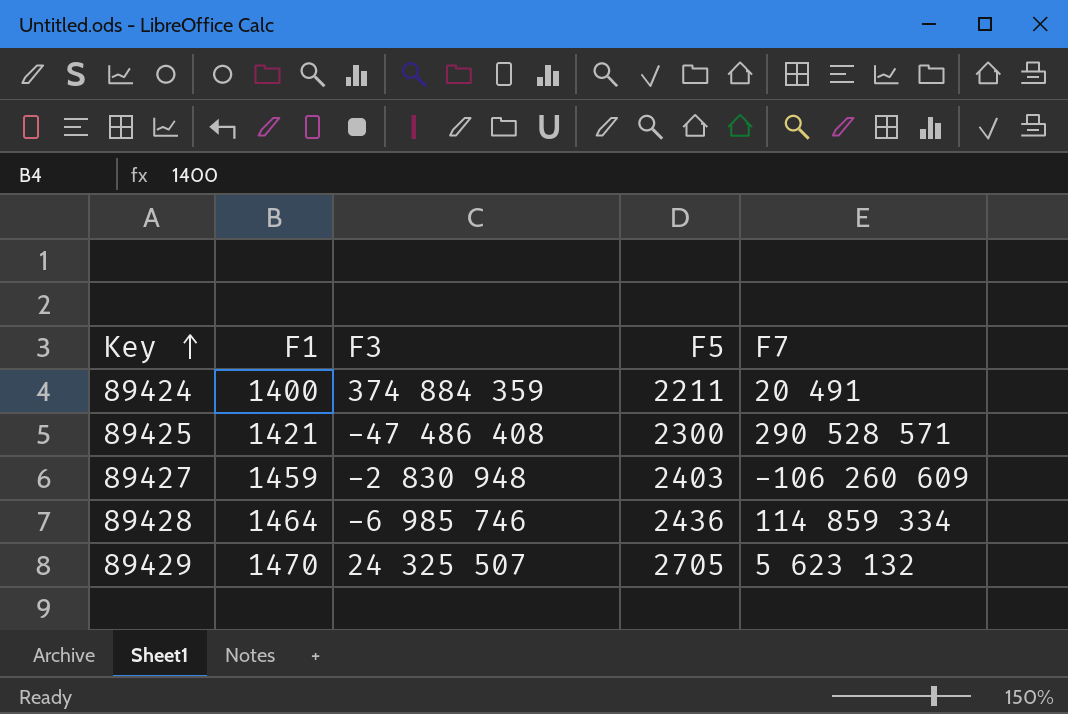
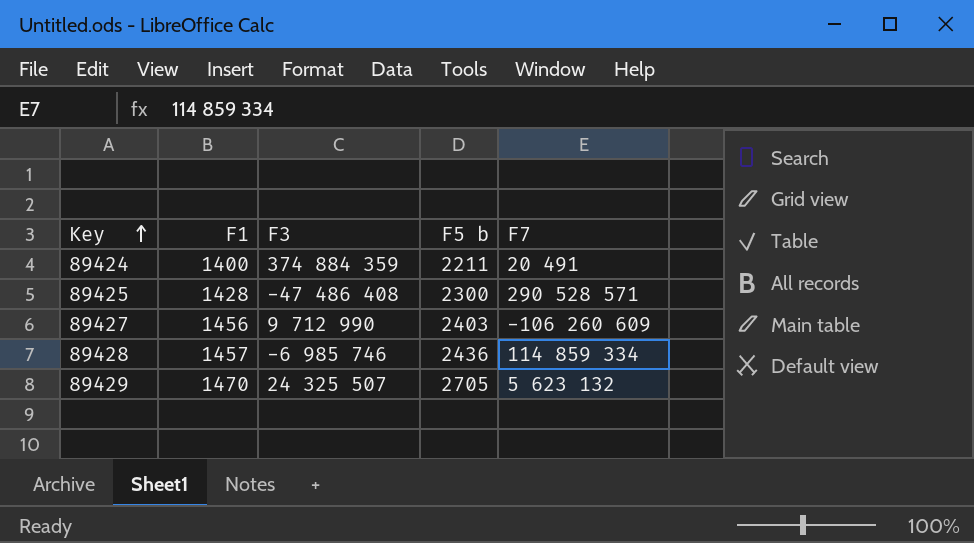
column name: F5 -> F5 b
89425 | F1: 1421 -> 1428
89427 | F1: 1459 -> 1456
89427 | F3: -2 830 948 -> 9 712 990
89428 | F1: 1464 -> 1457

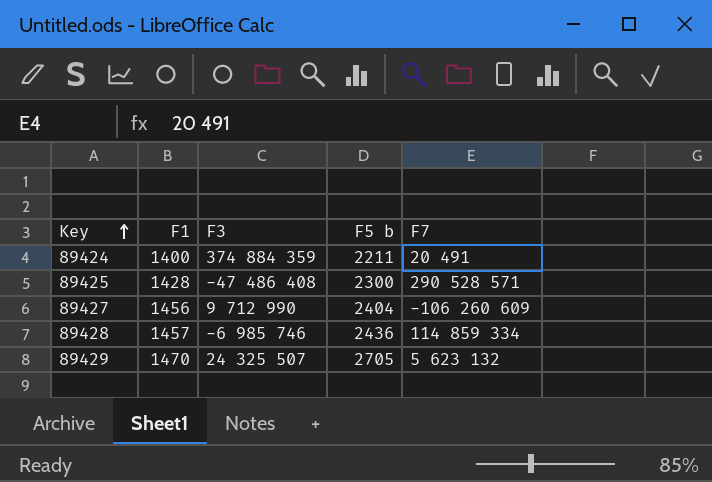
89427 | F5 b: 2403 -> 2404

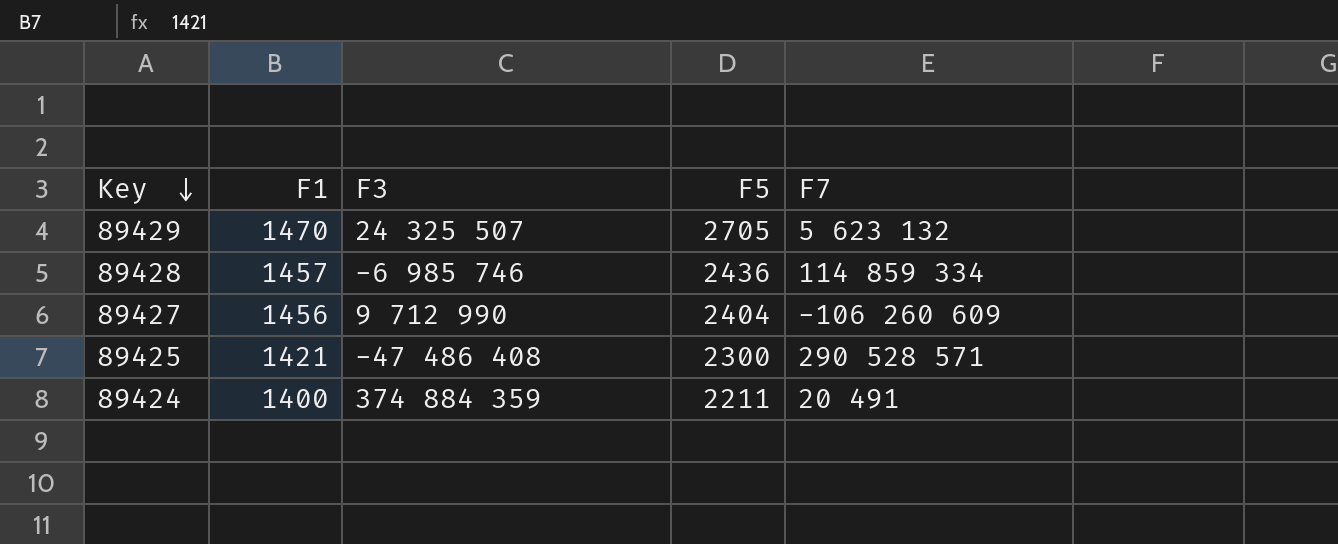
row order: Key ascending -> Key descending
column name: F5 b -> F5
89425 | F1: 1428 -> 1421

